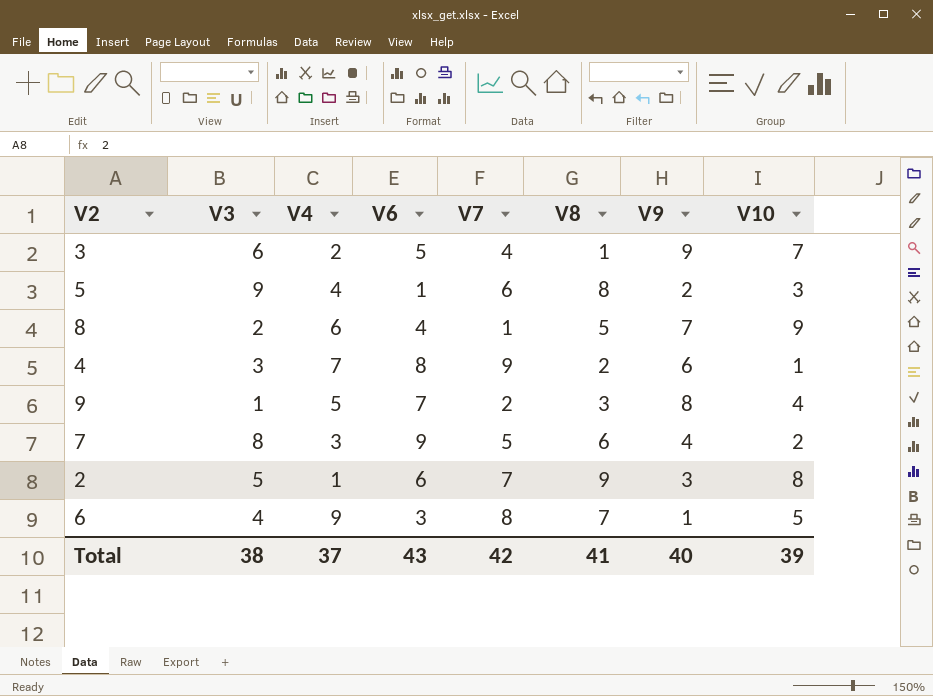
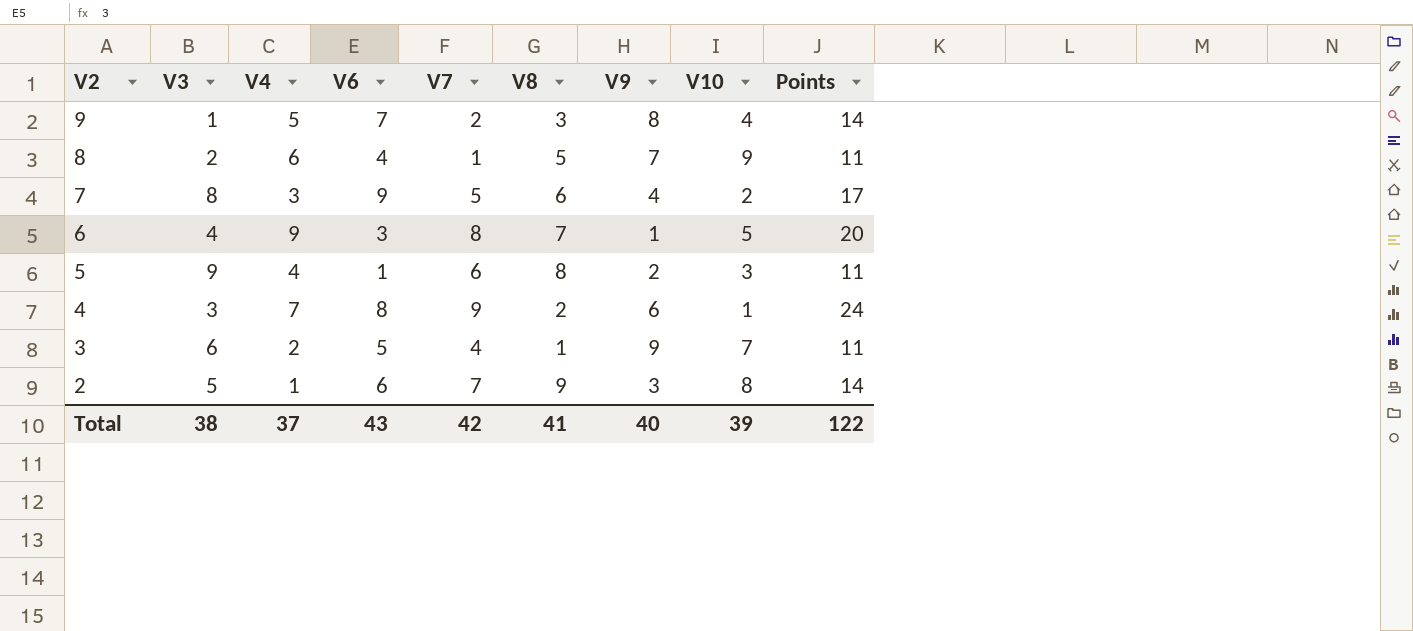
row order: none -> V2 descending
column Points | formula: none -> [V4] + [V6] + [V7]

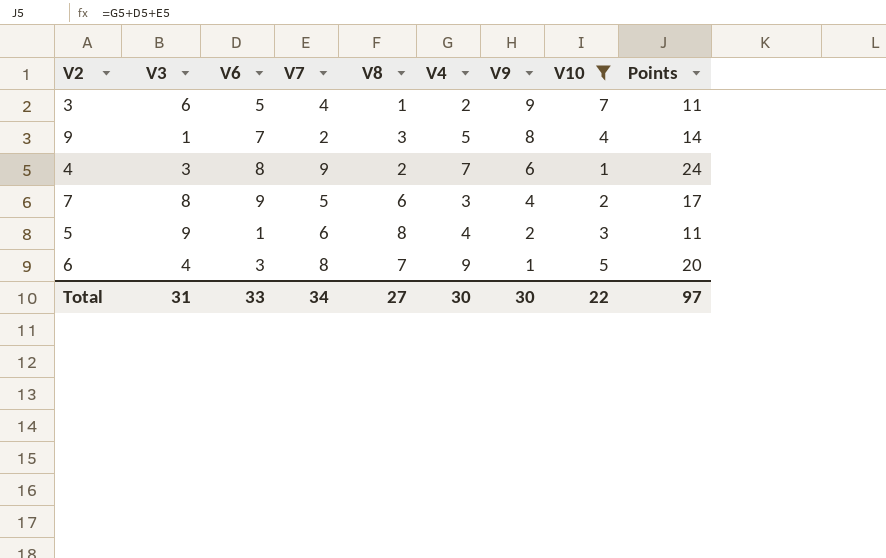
filter: none -> V10 <= 7
row order: V2 descending -> V9 descending
column V4 | position: 3 -> 6
Total | V3: 38 -> 31
Total | V6: 43 -> 33
Total | V7: 42 -> 34
Total | V8: 41 -> 27
Total | V4: 37 -> 30
Total | V9: 40 -> 30
Total | V10: 39 -> 22
Total | Points: 122 -> 97

